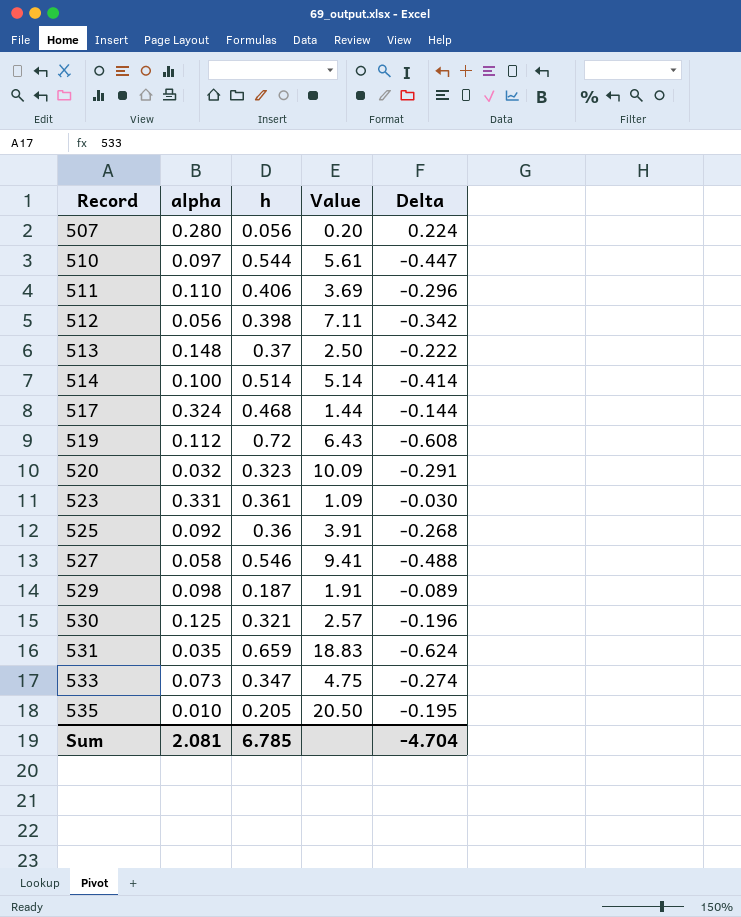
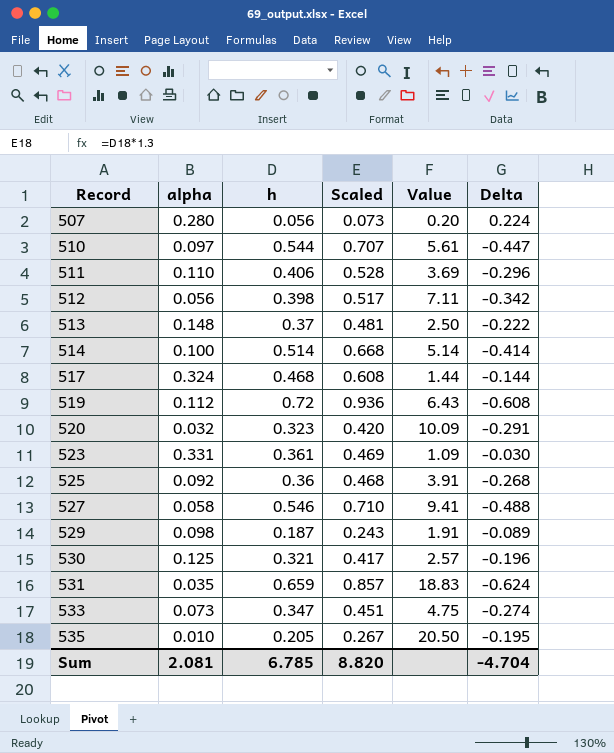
column Scaled | formula: none -> [h] * 1.3

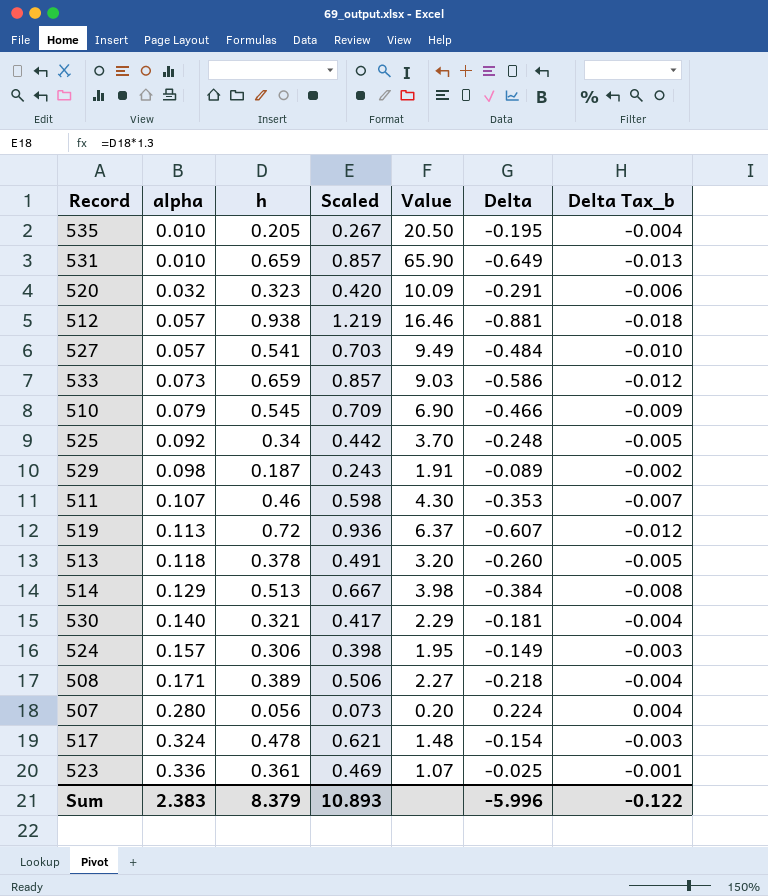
row order: Record ascending -> alpha ascending
column Delta Tax_b | formula: none -> [Delta] * 0.02
531 | alpha: 0.035 -> 0.010
531 | Value: 18.83 -> 65.90
531 | Delta: -0.624 -> -0.649
512 | alpha: 0.056 -> 0.057
512 | h: 0.398 -> 0.938
512 | Scaled: 0.517 -> 1.219
512 | Value: 7.11 -> 16.46
512 | Delta: -0.342 -> -0.881
527 | alpha: 0.058 -> 0.057
527 | h: 0.546 -> 0.541
527 | Scaled: 0.710 -> 0.703
527 | Value: 9.41 -> 9.49
527 | Delta: -0.488 -> -0.484
533 | h: 0.347 -> 0.659
533 | Scaled: 0.451 -> 0.857
533 | Value: 4.75 -> 9.03
533 | Delta: -0.274 -> -0.586
510 | alpha: 0.097 -> 0.079
510 | h: 0.544 -> 0.545
510 | Scaled: 0.707 -> 0.709
510 | Value: 5.61 -> 6.90
510 | Delta: -0.447 -> -0.466
525 | h: 0.36 -> 0.34
525 | Scaled: 0.468 -> 0.442
525 | Value: 3.91 -> 3.70
525 | Delta: -0.268 -> -0.248
511 | alpha: 0.110 -> 0.107
511 | h: 0.406 -> 0.46
511 | Scaled: 0.528 -> 0.598
511 | Value: 3.69 -> 4.30
511 | Delta: -0.296 -> -0.353
519 | alpha: 0.112 -> 0.113
519 | Value: 6.43 -> 6.37
519 | Delta: -0.608 -> -0.607
513 | alpha: 0.148 -> 0.118
513 | h: 0.37 -> 0.378
513 | Scaled: 0.481 -> 0.491
513 | Value: 2.50 -> 3.20
513 | Delta: -0.222 -> -0.260
514 | alpha: 0.100 -> 0.129
514 | h: 0.514 -> 0.513
514 | Scaled: 0.668 -> 0.667
514 | Value: 5.14 -> 3.98
514 | Delta: -0.414 -> -0.384
530 | alpha: 0.125 -> 0.140
530 | Value: 2.57 -> 2.29
530 | Delta: -0.196 -> -0.181
row 524: none -> 0.157 | 0.306 | 0.398 | 1.95 | -0.149 | -0.003
row 508: none -> 0.171 | 0.389 | 0.506 | 2.27 | -0.218 | -0.004
517 | h: 0.468 -> 0.478
517 | Scaled: 0.608 -> 0.621
517 | Value: 1.44 -> 1.48
517 | Delta: -0.144 -> -0.154
523 | alpha: 0.331 -> 0.336
523 | Value: 1.09 -> 1.07
523 | Delta: -0.030 -> -0.025
Sum | alpha: 2.081 -> 2.383
Sum | h: 6.785 -> 8.379
Sum | Scaled: 8.820 -> 10.893
Sum | Delta: -4.704 -> -5.996

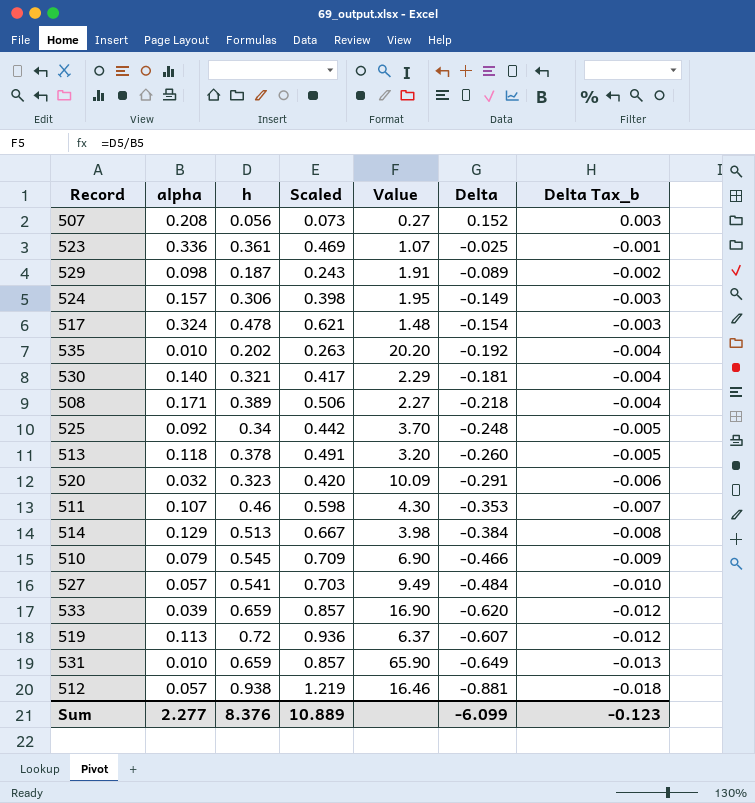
row order: alpha ascending -> Delta Tax_b descending
507 | alpha: 0.280 -> 0.208
507 | Value: 0.20 -> 0.27
507 | Delta: 0.224 -> 0.152
507 | Delta Tax_b: 0.004 -> 0.003
535 | h: 0.205 -> 0.202
535 | Scaled: 0.267 -> 0.263
535 | Value: 20.50 -> 20.20
535 | Delta: -0.195 -> -0.192
533 | alpha: 0.073 -> 0.039
533 | Value: 9.03 -> 16.90
533 | Delta: -0.586 -> -0.620
Sum | alpha: 2.383 -> 2.277
Sum | h: 8.379 -> 8.376
Sum | Scaled: 10.893 -> 10.889
Sum | Delta: -5.996 -> -6.099
Sum | Delta Tax_b: -0.122 -> -0.123

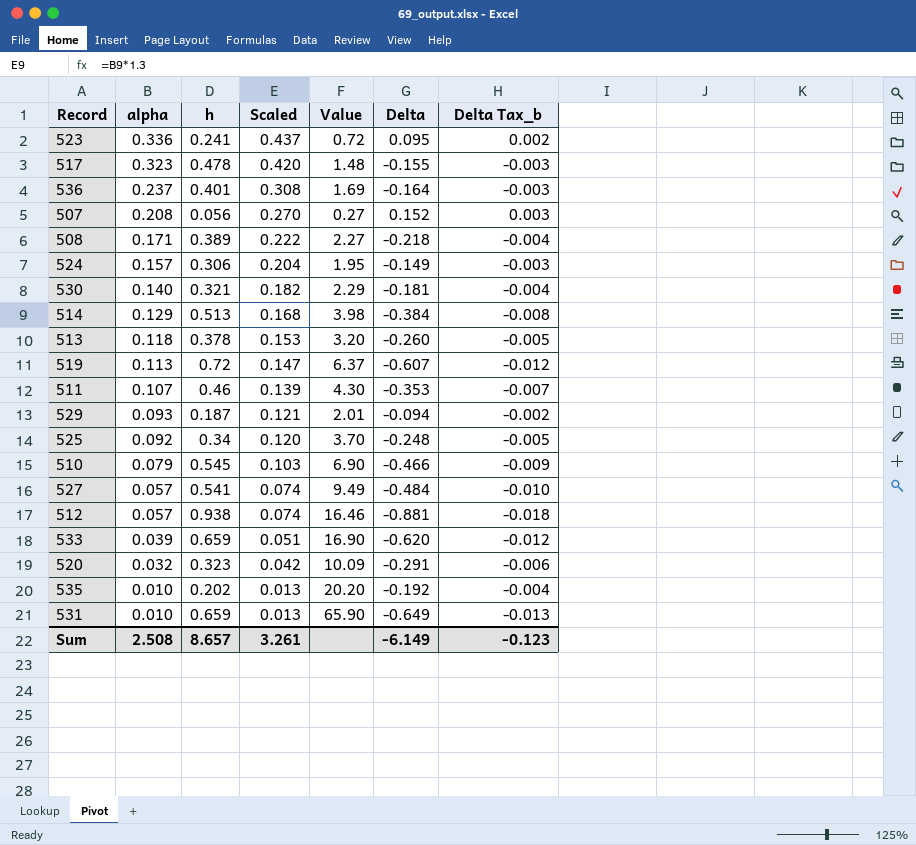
row order: Delta Tax_b descending -> alpha descending
column Scaled | formula: [h] * 1.3 -> [alpha] * 1.3
523 | h: 0.361 -> 0.241
523 | Value: 1.07 -> 0.72
523 | Delta: -0.025 -> 0.095
523 | Delta Tax_b: -0.001 -> 0.002
517 | alpha: 0.324 -> 0.323
517 | Delta: -0.154 -> -0.155
row 536: none -> 0.237 | 0.401 | 0.308 | 1.69 | -0.164 | -0.003
529 | alpha: 0.098 -> 0.093
529 | Value: 1.91 -> 2.01
529 | Delta: -0.089 -> -0.094
Sum | alpha: 2.277 -> 2.508
Sum | h: 8.376 -> 8.657
Sum | Scaled: 10.889 -> 3.261
Sum | Delta: -6.099 -> -6.149

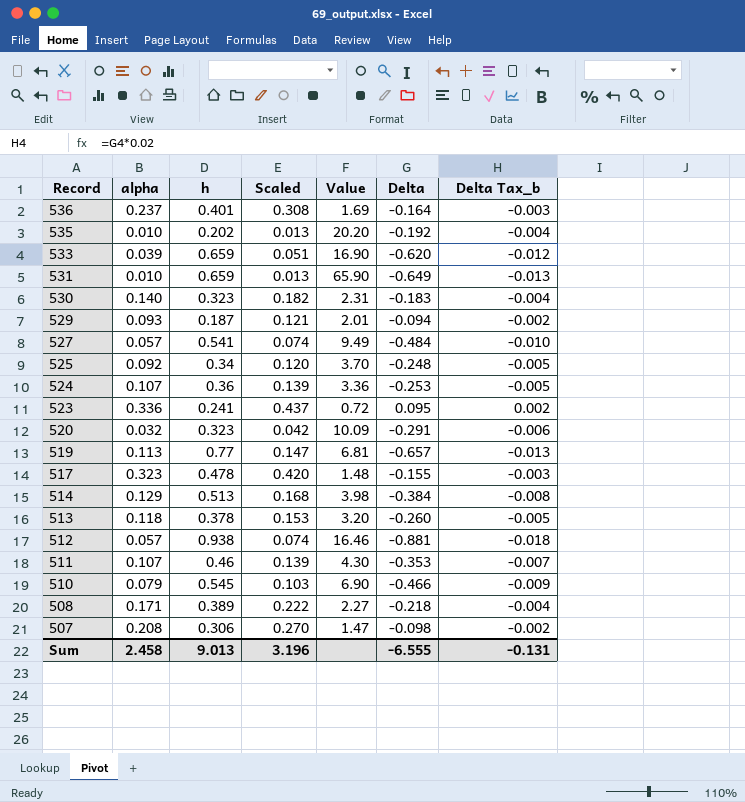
row order: alpha descending -> Record descending
530 | h: 0.321 -> 0.323
530 | Value: 2.29 -> 2.31
530 | Delta: -0.181 -> -0.183
524 | alpha: 0.157 -> 0.107
524 | h: 0.306 -> 0.36
524 | Scaled: 0.204 -> 0.139
524 | Value: 1.95 -> 3.36
524 | Delta: -0.149 -> -0.253
524 | Delta Tax_b: -0.003 -> -0.005
519 | h: 0.72 -> 0.77
519 | Value: 6.37 -> 6.81
519 | Delta: -0.607 -> -0.657
519 | Delta Tax_b: -0.012 -> -0.013
507 | h: 0.056 -> 0.306
507 | Value: 0.27 -> 1.47
507 | Delta: 0.152 -> -0.098
507 | Delta Tax_b: 0.003 -> -0.002
Sum | alpha: 2.508 -> 2.458
Sum | h: 8.657 -> 9.013
Sum | Scaled: 3.261 -> 3.196
Sum | Delta: -6.149 -> -6.555
Sum | Delta Tax_b: -0.123 -> -0.131

